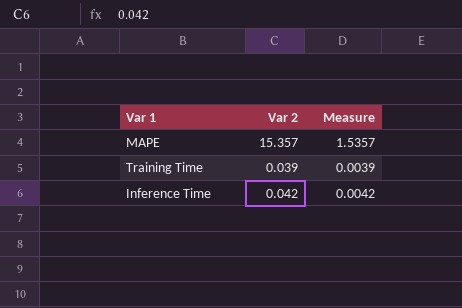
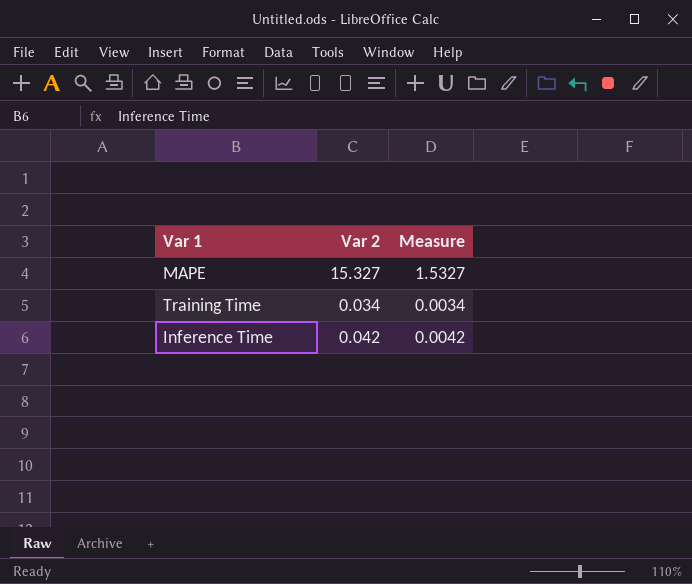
MAPE | Var 2: 15.357 -> 15.327
MAPE | Measure: 1.5357 -> 1.5327
Training Time | Var 2: 0.039 -> 0.034
Training Time | Measure: 0.0039 -> 0.0034

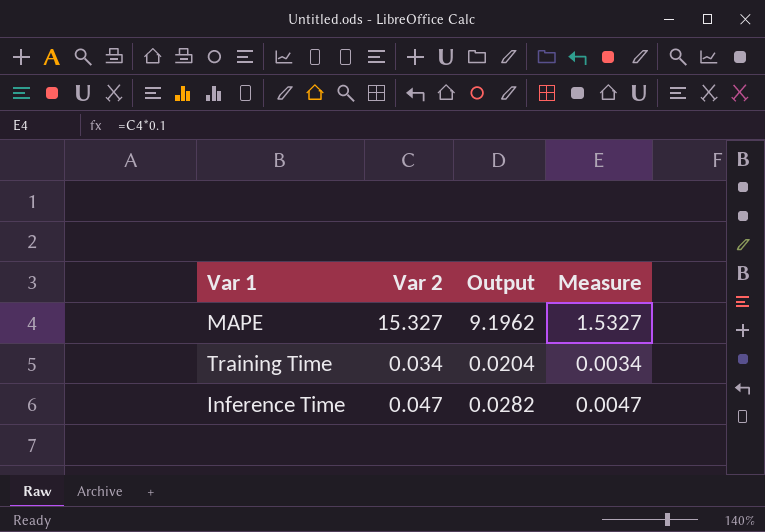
column Output | formula: none -> [Var 2] * 0.6
Inference Time | Var 2: 0.042 -> 0.047
Inference Time | Measure: 0.0042 -> 0.0047

